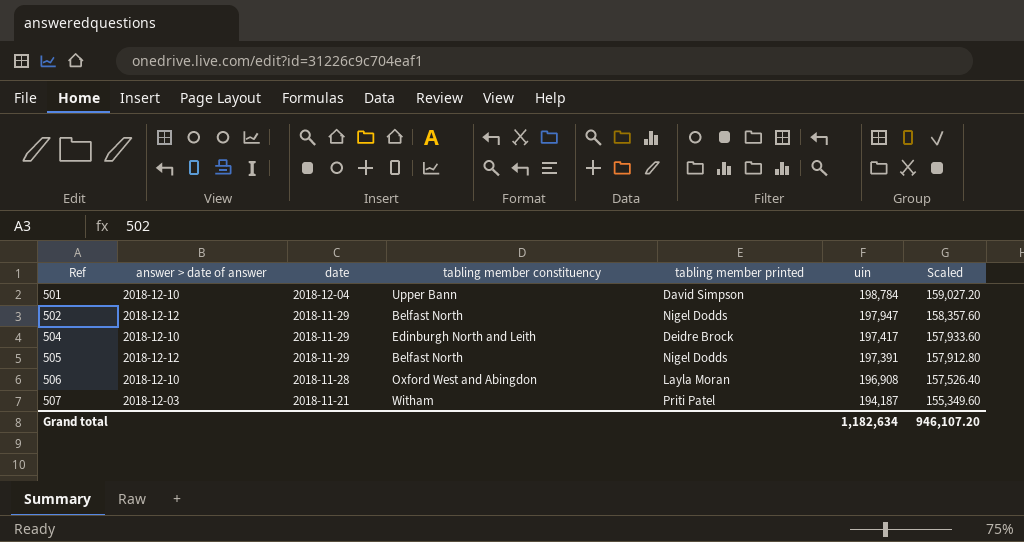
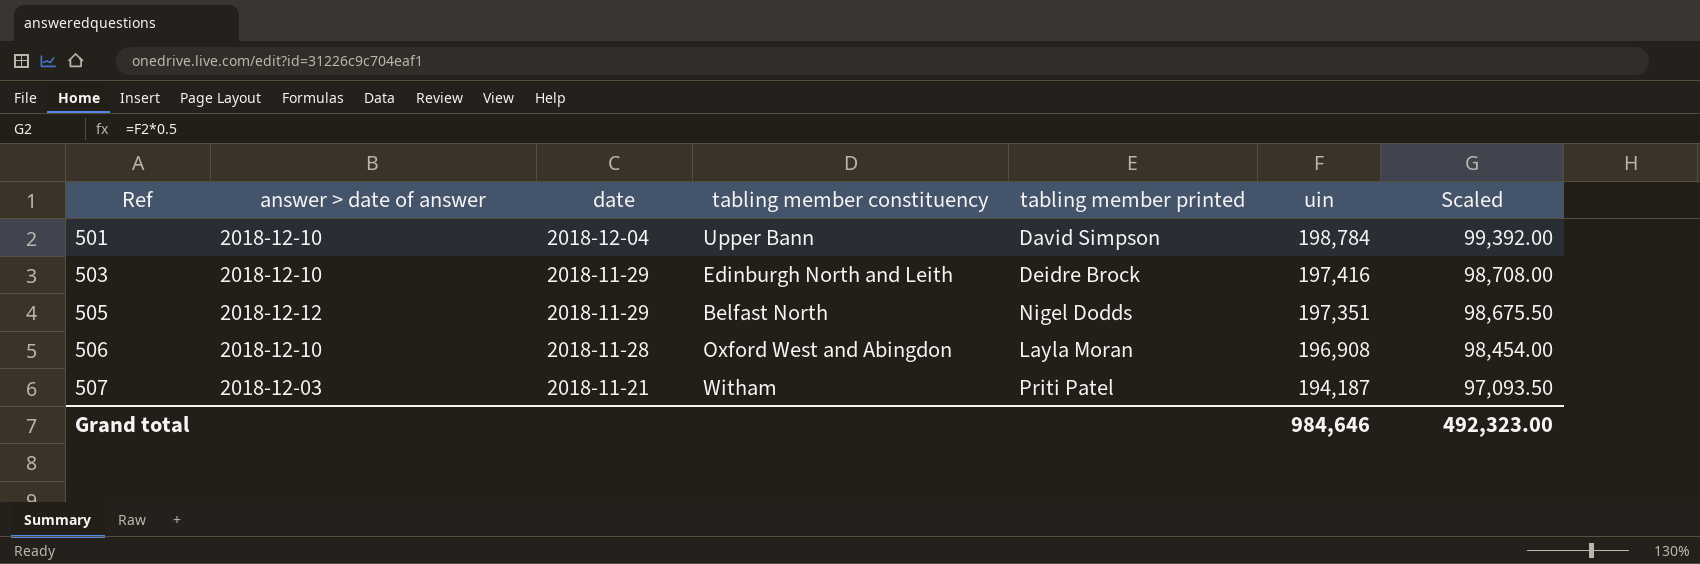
column Scaled | formula: [uin] * 0.8 -> [uin] * 0.5
row 502: 2018-12-12 | 2018-11-29 | Belfast North | Nigel Dodds | 197,947 | 158,357.60 -> none
row 504: 2018-12-10 | 2018-11-29 | Edinburgh North and Leith | Deidre Brock | 197,417 | 157,933.60 -> none
row 503: none -> 2018-12-10 | 2018-11-29 | Edinburgh North and Leith | Deidre Brock | 197,416 | 98,708.00
505 | uin: 197,391 -> 197,351
Grand total | uin: 1,182,634 -> 984,646
Grand total | Scaled: 946,107.20 -> 492,323.00

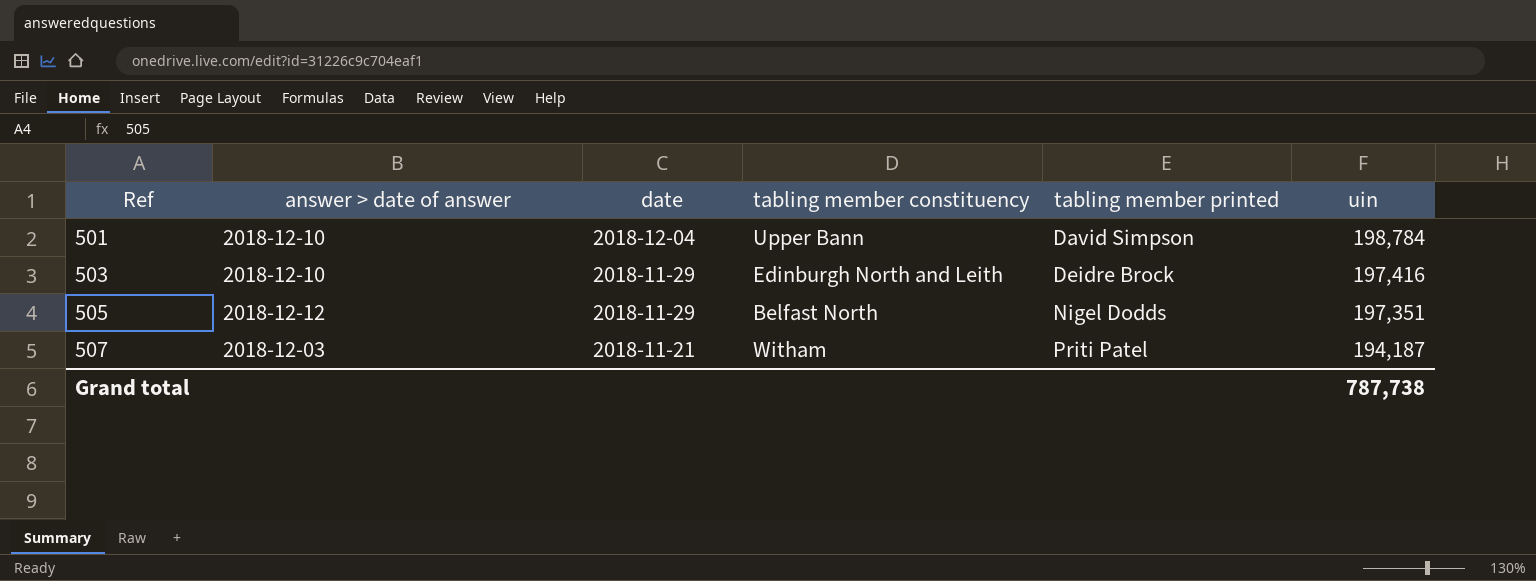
column Scaled | formula: [uin] * 0.5 -> none
row 506: 2018-12-10 | 2018-11-28 | Oxford West and Abingdon | Layla Moran | 196,908 | 98,454.00 -> none
Grand total | uin: 984,646 -> 787,738

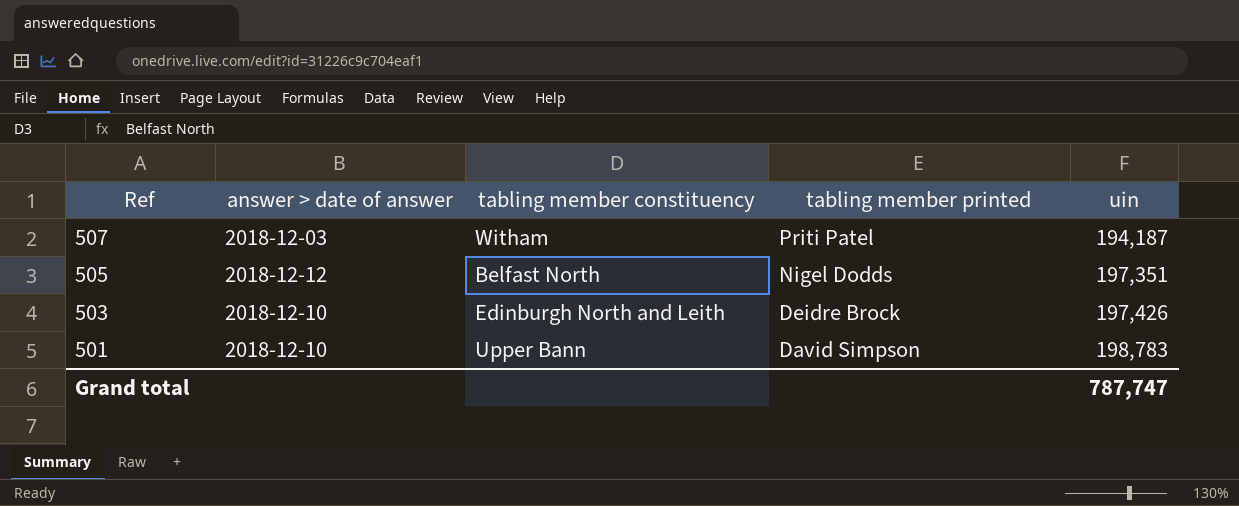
row order: Ref ascending -> Ref descending
column date | position: 3 -> none
503 | uin: 197,416 -> 197,426
501 | uin: 198,784 -> 198,783
Grand total | uin: 787,738 -> 787,747

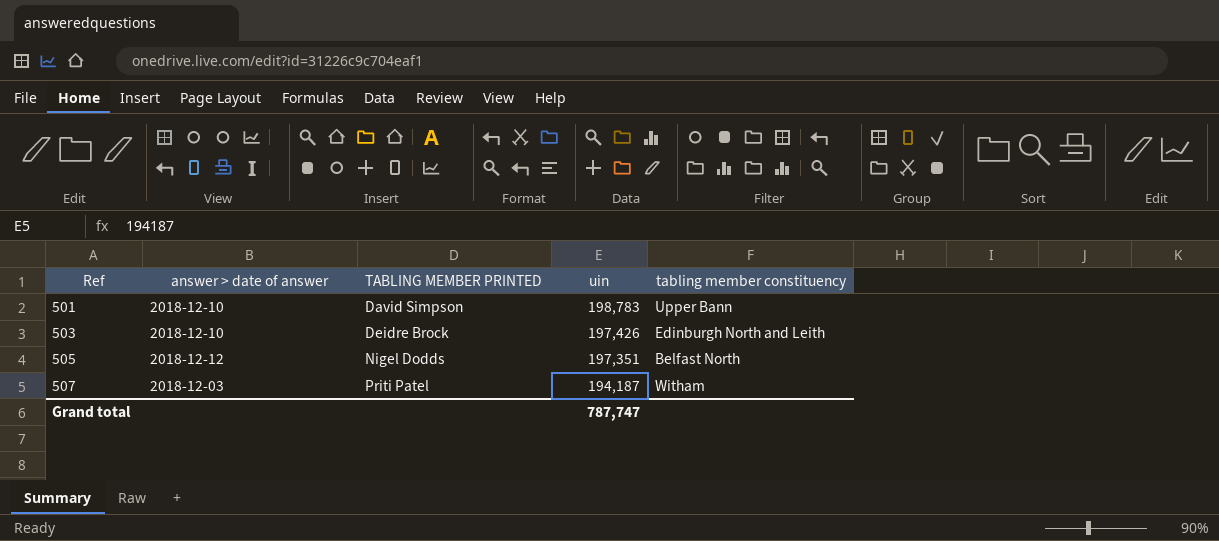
row order: Ref descending -> Ref ascending
column name: tabling member printed -> TABLING MEMBER PRINTED
column tabling member constituency | position: 3 -> 5

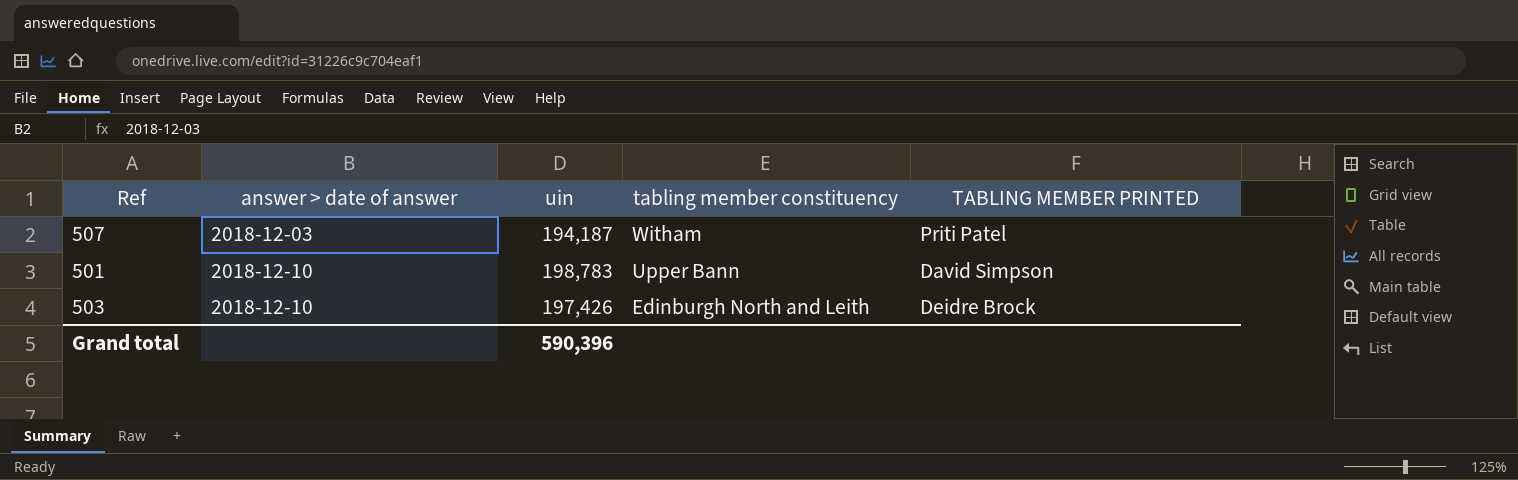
row order: Ref ascending -> answer > date of answer ascending
column TABLING MEMBER PRINTED | position: 3 -> 5
row 505: 2018-12-12 | Nigel Dodds | 197,351 | Belfast North -> none
Grand total | uin: 787,747 -> 590,396

